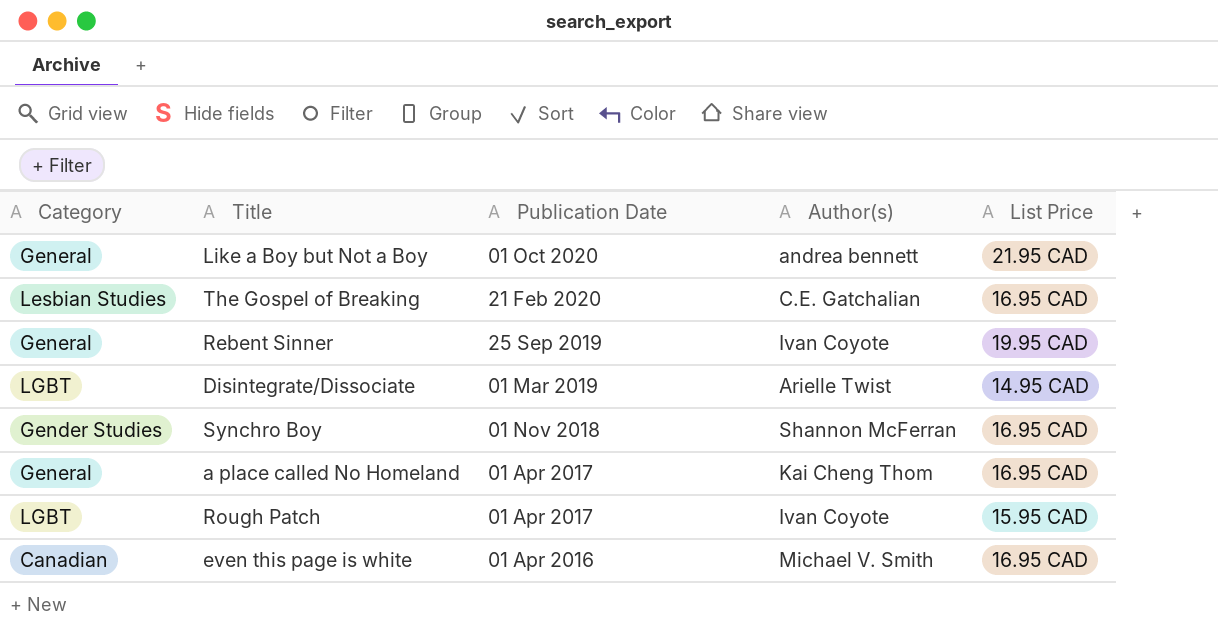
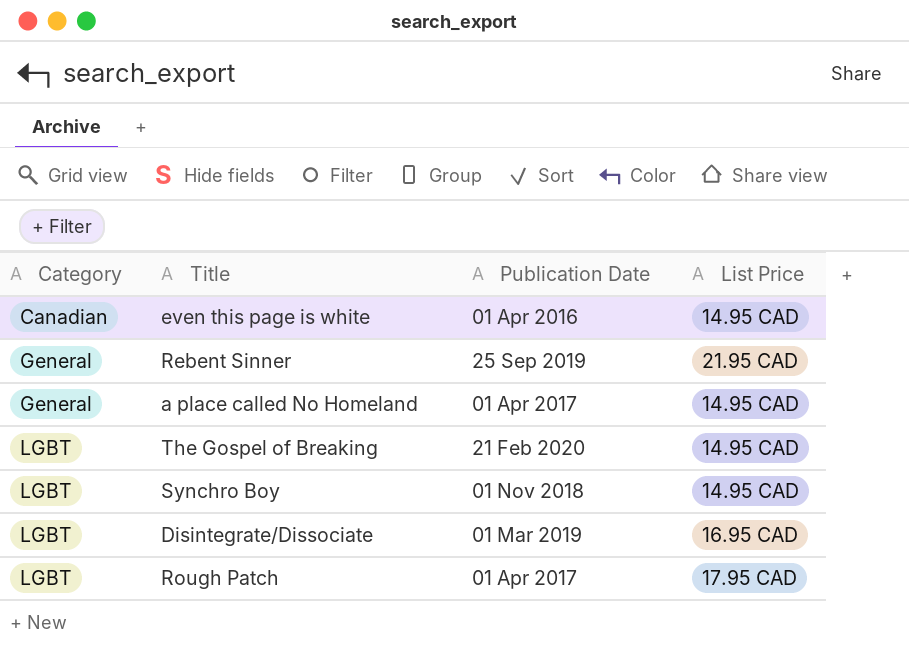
row order: Publication Date descending -> Category ascending
column Author(s) | position: 4 -> none
row Like a Boy but Not a Boy: General | 01 Oct 2020 | andrea bennett | 21.95 CAD -> none
even this page is white | List Price: 16.95 CAD -> 14.95 CAD
Rebent Sinner | List Price: 19.95 CAD -> 21.95 CAD
a place called No Homeland | List Price: 16.95 CAD -> 14.95 CAD
The Gospel of Breaking | Category: Lesbian Studies -> LGBT
The Gospel of Breaking | List Price: 16.95 CAD -> 14.95 CAD
Synchro Boy | Category: Gender Studies -> LGBT
Synchro Boy | List Price: 16.95 CAD -> 14.95 CAD
Disintegrate/Dissociate | List Price: 14.95 CAD -> 16.95 CAD
Rough Patch | List Price: 15.95 CAD -> 17.95 CAD

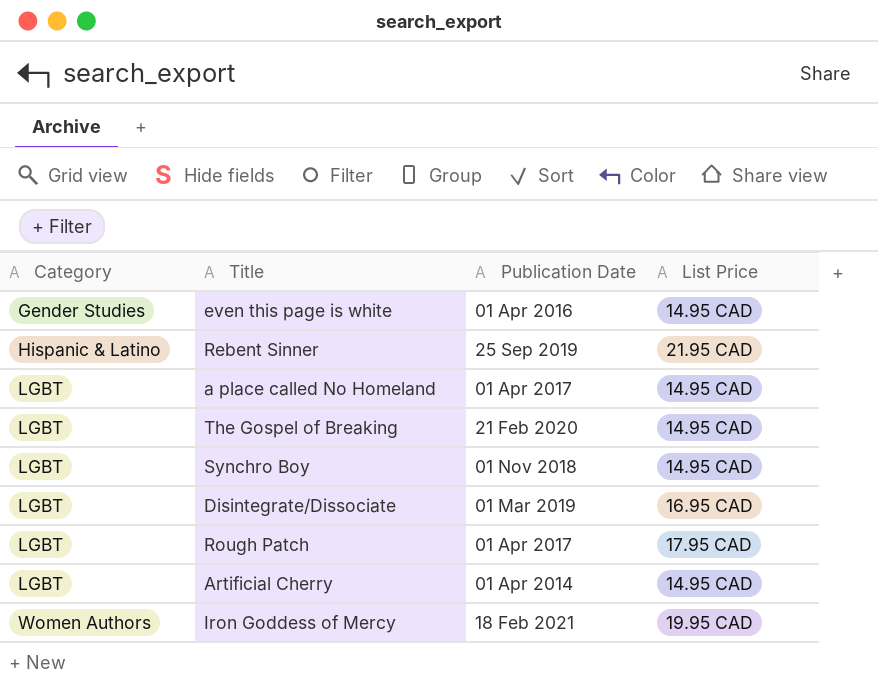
even this page is white | Category: Canadian -> Gender Studies
Rebent Sinner | Category: General -> Hispanic & Latino
a place called No Homeland | Category: General -> LGBT
row Artificial Cherry: none -> LGBT | 01 Apr 2014 | 14.95 CAD
row Iron Goddess of Mercy: none -> Women Authors | 18 Feb 2021 | 19.95 CAD

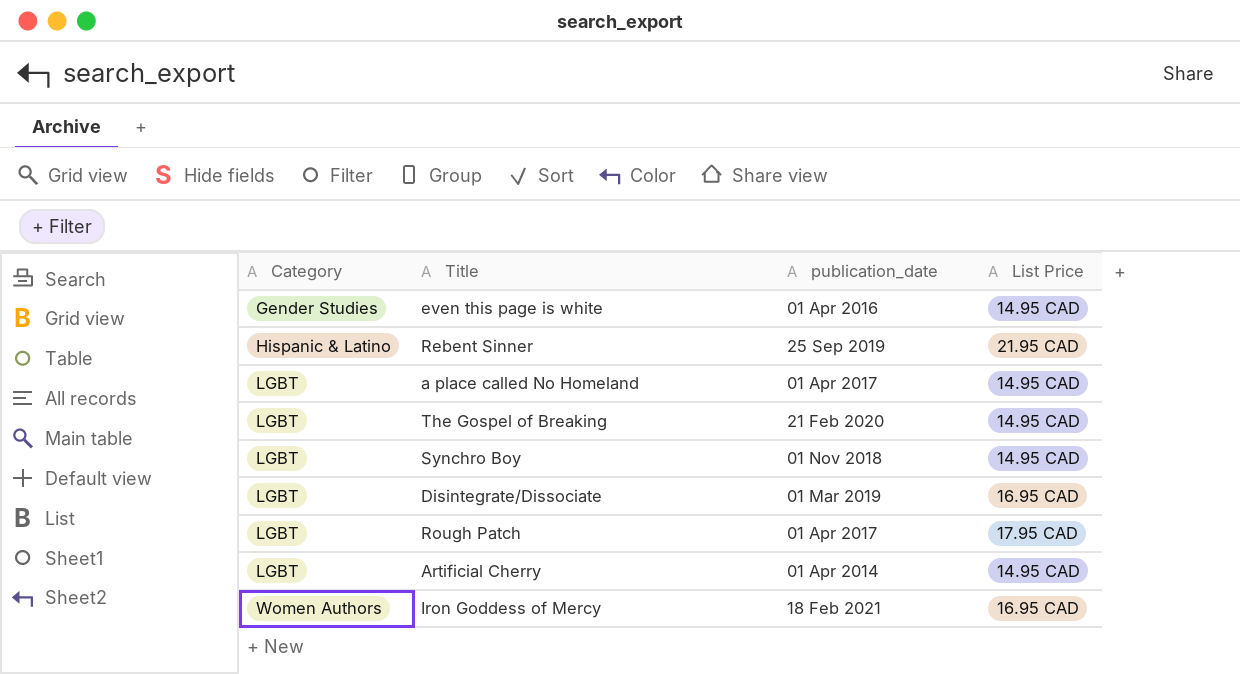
column name: Publication Date -> publication_date
Iron Goddess of Mercy | List Price: 19.95 CAD -> 16.95 CAD

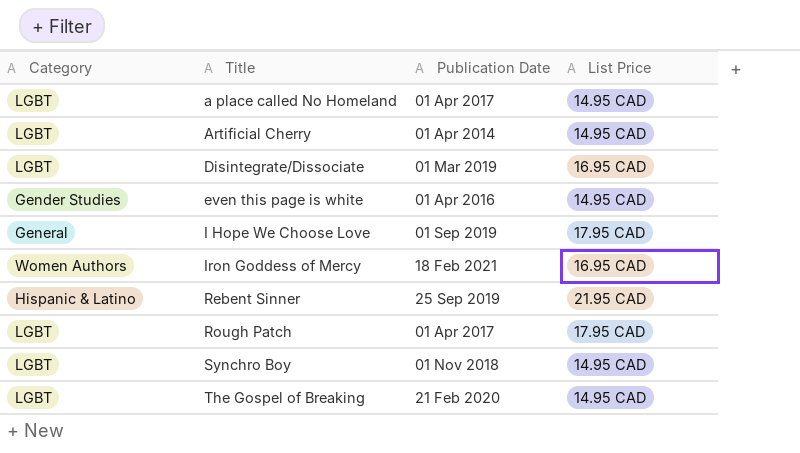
row order: Category ascending -> Title ascending
column name: publication_date -> Publication Date
row I Hope We Choose Love: none -> General | 01 Sep 2019 | 17.95 CAD

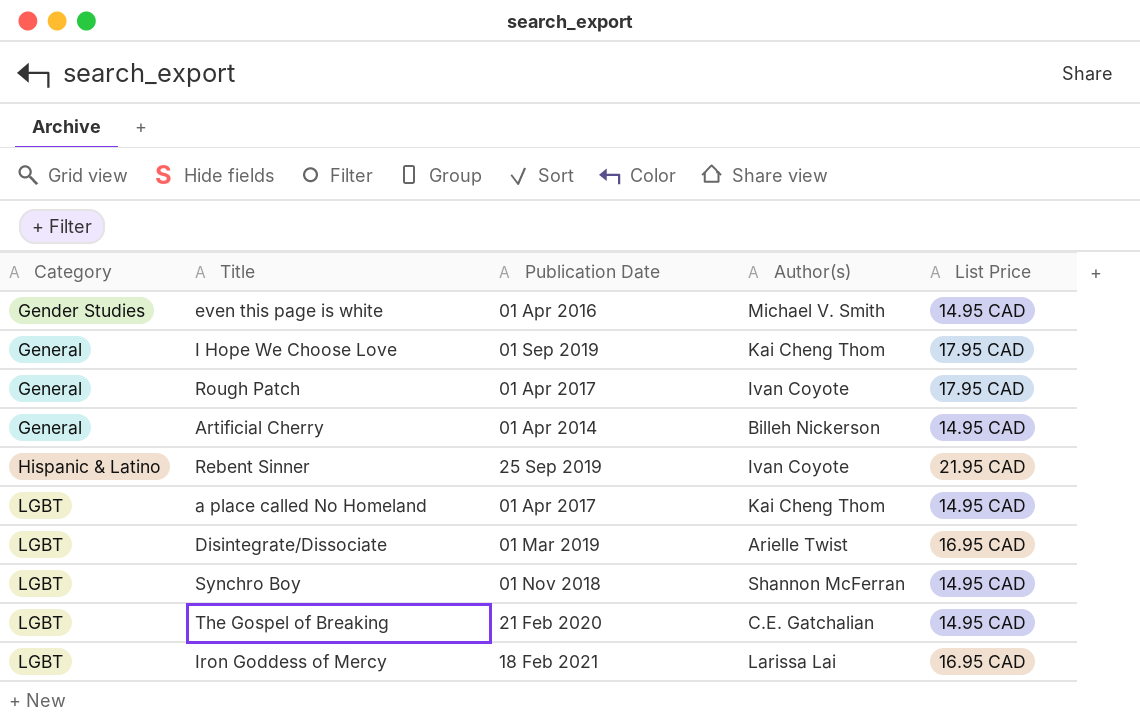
row order: Title ascending -> Category ascending
column Author(s) | position: none -> 4
Rough Patch | Category: LGBT -> General
Artificial Cherry | Category: LGBT -> General
Iron Goddess of Mercy | Category: Women Authors -> LGBT

